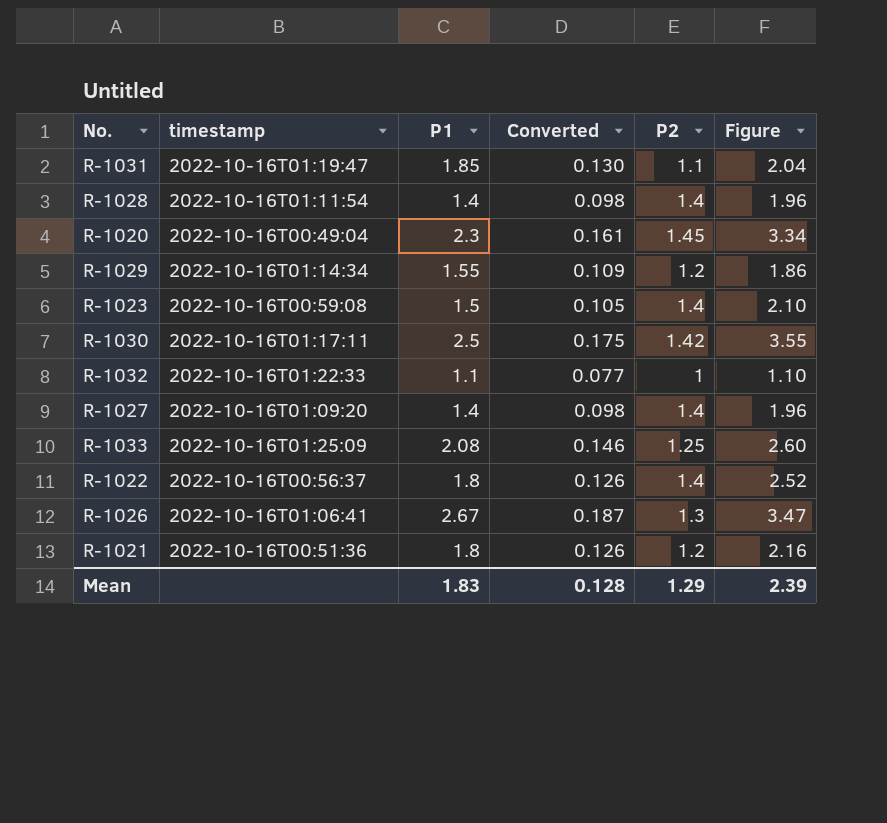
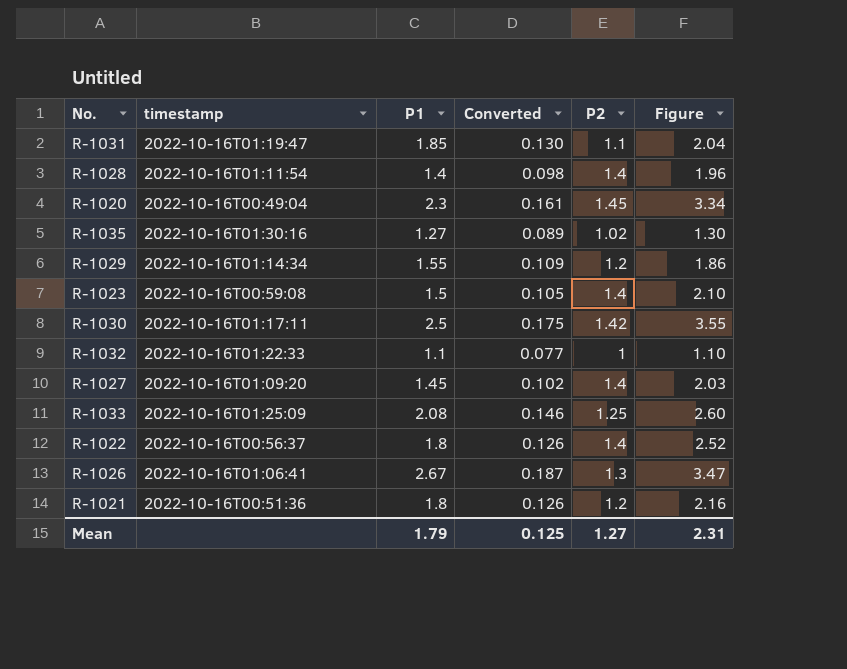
row R-1035: none -> 2022-10-16T01:30:16 | 1.27 | 0.089 | 1.02 | 1.30
R-1027 | P1: 1.4 -> 1.45
R-1027 | Converted: 0.098 -> 0.102
R-1027 | Figure: 1.96 -> 2.03
Mean | P1: 1.83 -> 1.79
Mean | Converted: 0.128 -> 0.125
Mean | P2: 1.29 -> 1.27
Mean | Figure: 2.39 -> 2.31

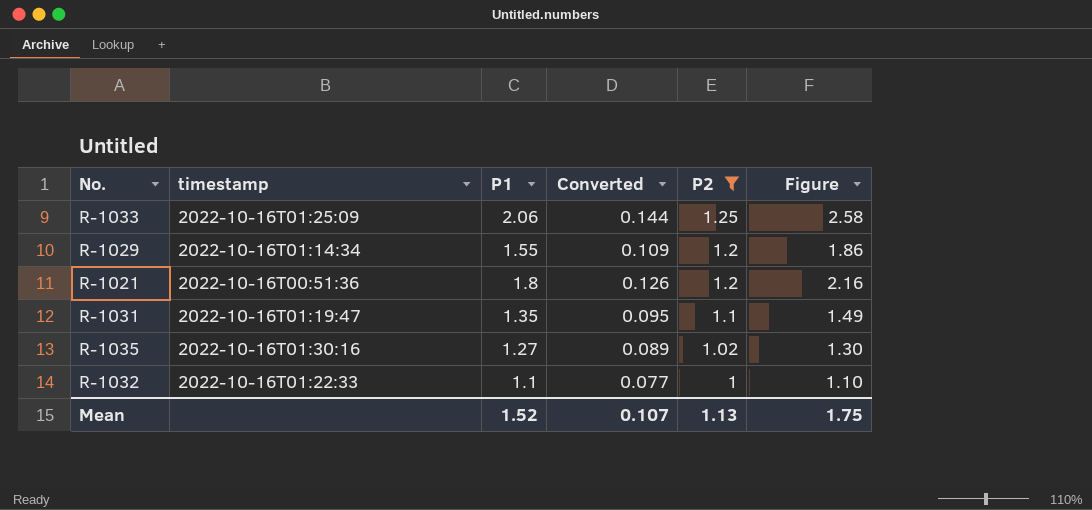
filter: none -> P2 <= 1.25
row order: none -> P2 descending
R-1033 | P1: 2.08 -> 2.06
R-1033 | Converted: 0.146 -> 0.144
R-1033 | Figure: 2.60 -> 2.58
R-1031 | P1: 1.85 -> 1.35
R-1031 | Converted: 0.130 -> 0.095
R-1031 | Figure: 2.04 -> 1.49
Mean | P1: 1.79 -> 1.52
Mean | Converted: 0.125 -> 0.107
Mean | P2: 1.27 -> 1.13
Mean | Figure: 2.31 -> 1.75

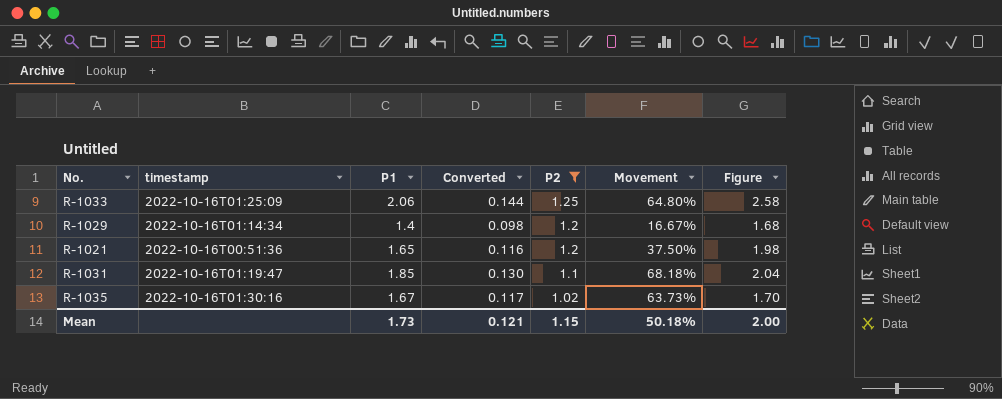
column Movement | formula: none -> ([P1] - [P2]) / [P2]
row R-1032: 2022-10-16T01:22:33 | 1.1 | 0.077 | 1 | 1.10 -> none
R-1029 | P1: 1.55 -> 1.4
R-1029 | Converted: 0.109 -> 0.098
R-1029 | Figure: 1.86 -> 1.68
R-1021 | P1: 1.8 -> 1.65
R-1021 | Converted: 0.126 -> 0.116
R-1021 | Figure: 2.16 -> 1.98
R-1031 | P1: 1.35 -> 1.85
R-1031 | Converted: 0.095 -> 0.130
R-1031 | Figure: 1.49 -> 2.04
R-1035 | P1: 1.27 -> 1.67
R-1035 | Converted: 0.089 -> 0.117
R-1035 | Figure: 1.30 -> 1.70
Mean | P1: 1.52 -> 1.73
Mean | Converted: 0.107 -> 0.121
Mean | P2: 1.13 -> 1.15
Mean | Figure: 1.75 -> 2.00

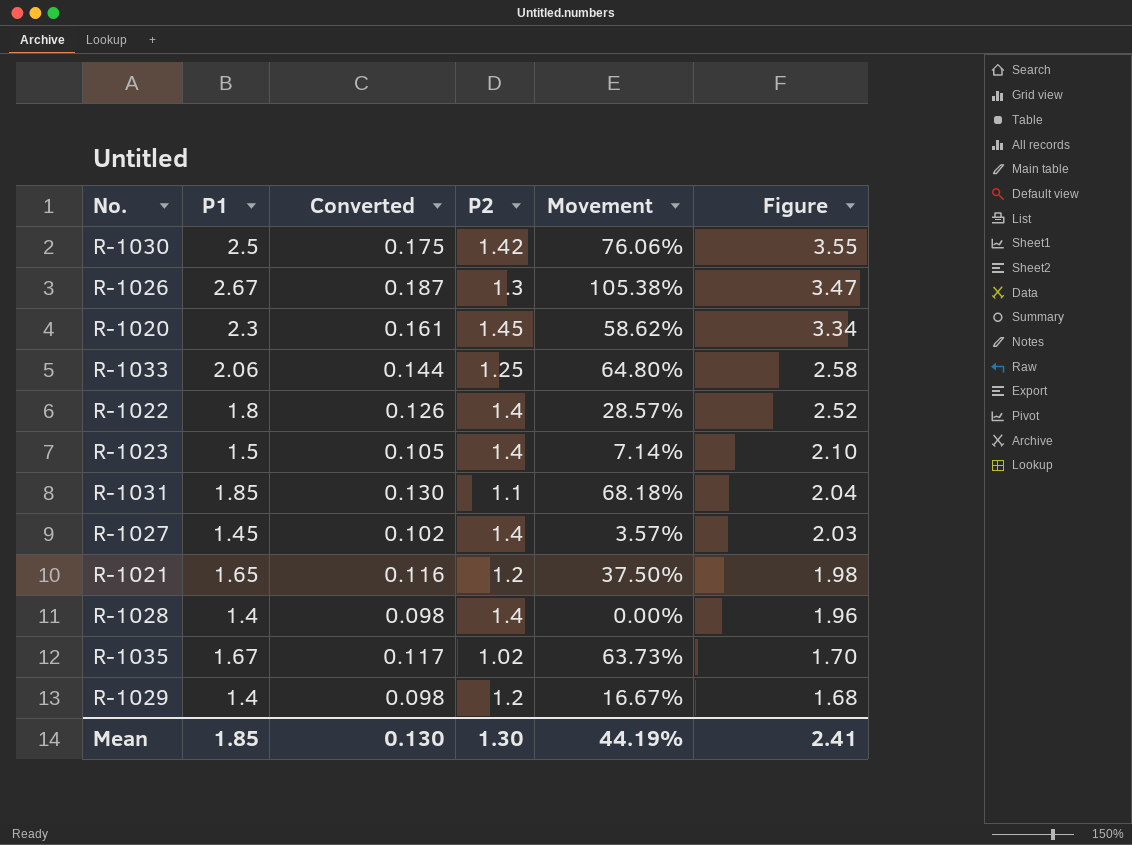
filter: P2 <= 1.25 -> none
row order: P2 descending -> Figure descending
column timestamp | position: 2 -> none
Mean | P1: 1.73 -> 1.85
Mean | Converted: 0.121 -> 0.130
Mean | P2: 1.15 -> 1.30
Mean | Movement: 50.18% -> 44.19%
Mean | Figure: 2.00 -> 2.41

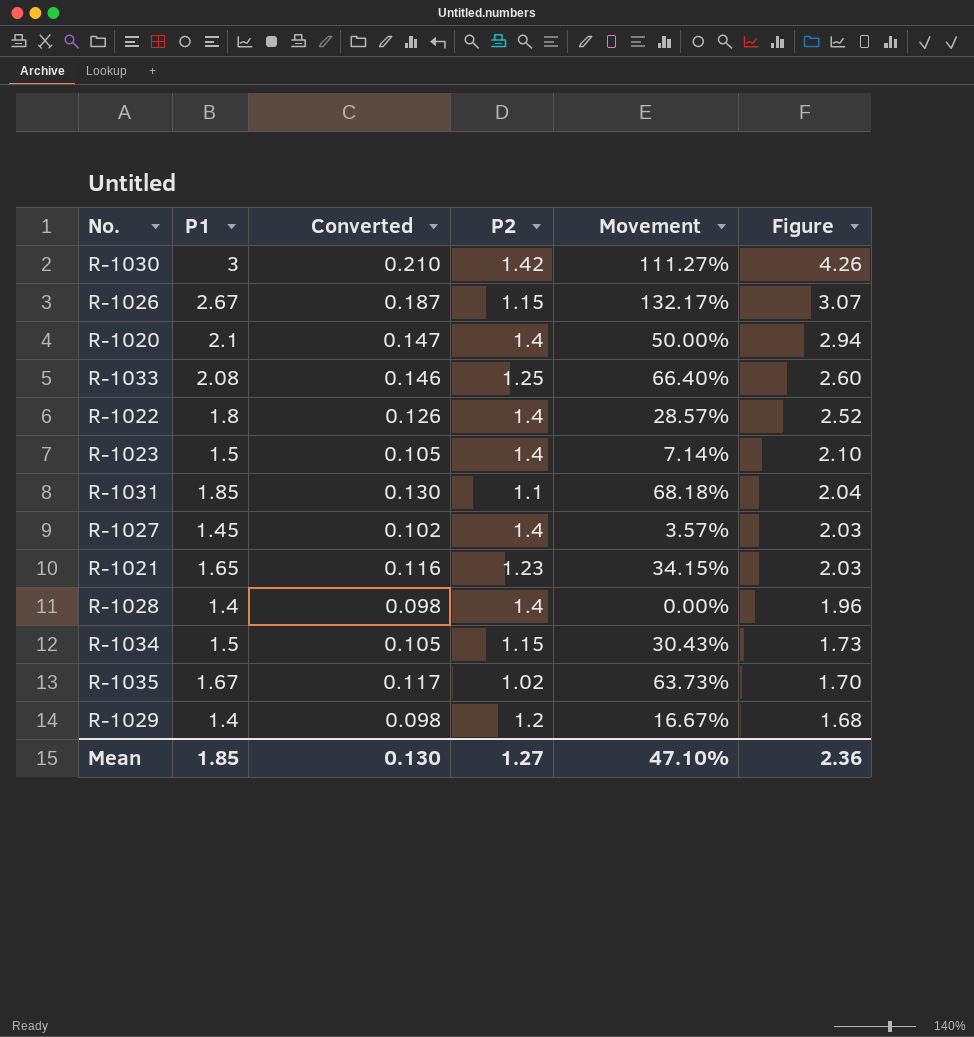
R-1030 | P1: 2.5 -> 3
R-1030 | Converted: 0.175 -> 0.210
R-1030 | Movement: 76.06% -> 111.27%
R-1030 | Figure: 3.55 -> 4.26
R-1026 | P2: 1.3 -> 1.15
R-1026 | Movement: 105.38% -> 132.17%
R-1026 | Figure: 3.47 -> 3.07
R-1020 | P1: 2.3 -> 2.1
R-1020 | Converted: 0.161 -> 0.147
R-1020 | P2: 1.45 -> 1.4
R-1020 | Movement: 58.62% -> 50.00%
R-1020 | Figure: 3.34 -> 2.94
R-1033 | P1: 2.06 -> 2.08
R-1033 | Converted: 0.144 -> 0.146
R-1033 | Movement: 64.80% -> 66.40%
R-1033 | Figure: 2.58 -> 2.60
R-1021 | P2: 1.2 -> 1.23
R-1021 | Movement: 37.50% -> 34.15%
R-1021 | Figure: 1.98 -> 2.03
row R-1034: none -> 1.5 | 0.105 | 1.15 | 30.43% | 1.73
Mean | P2: 1.30 -> 1.27
Mean | Movement: 44.19% -> 47.10%
Mean | Figure: 2.41 -> 2.36

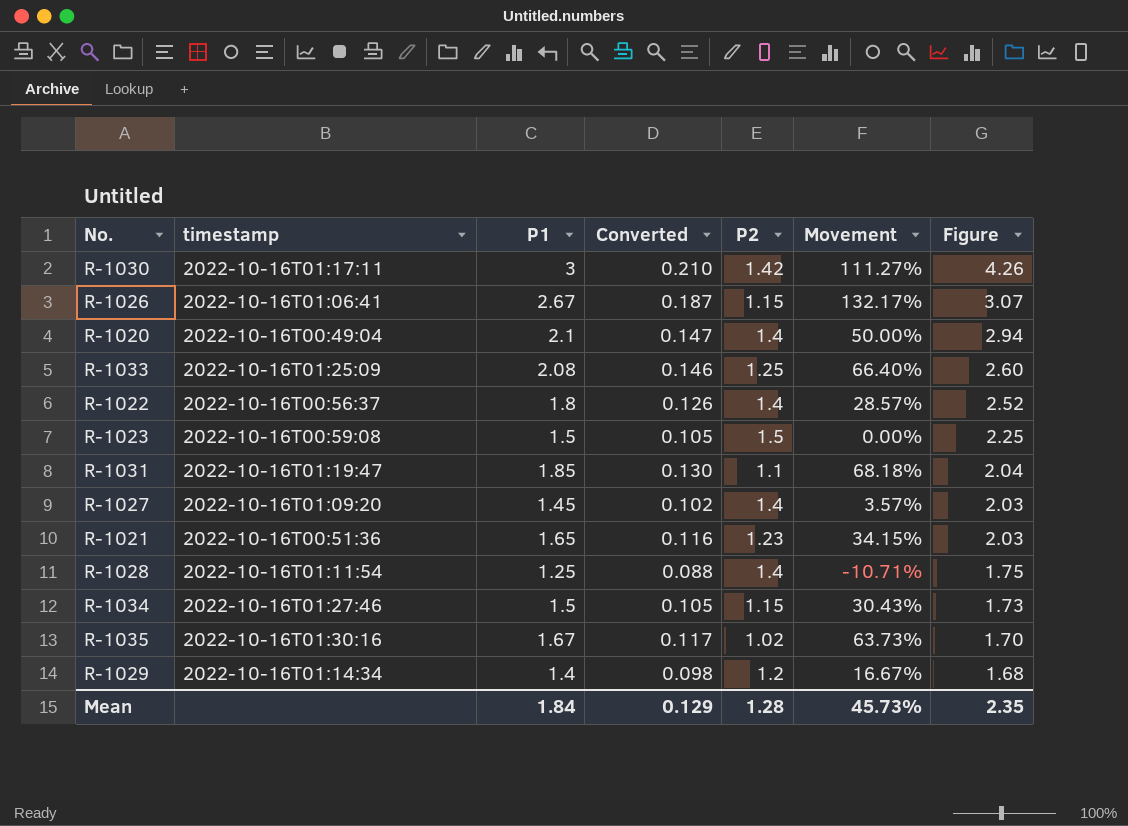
column timestamp | position: none -> 2
R-1023 | P2: 1.4 -> 1.5
R-1023 | Movement: 7.14% -> 0.00%
R-1023 | Figure: 2.10 -> 2.25
R-1028 | P1: 1.4 -> 1.25
R-1028 | Converted: 0.098 -> 0.088
R-1028 | Movement: 0.00% -> -10.71%
R-1028 | Figure: 1.96 -> 1.75
Mean | P1: 1.85 -> 1.84
Mean | Converted: 0.130 -> 0.129
Mean | P2: 1.27 -> 1.28
Mean | Movement: 47.10% -> 45.73%
Mean | Figure: 2.36 -> 2.35

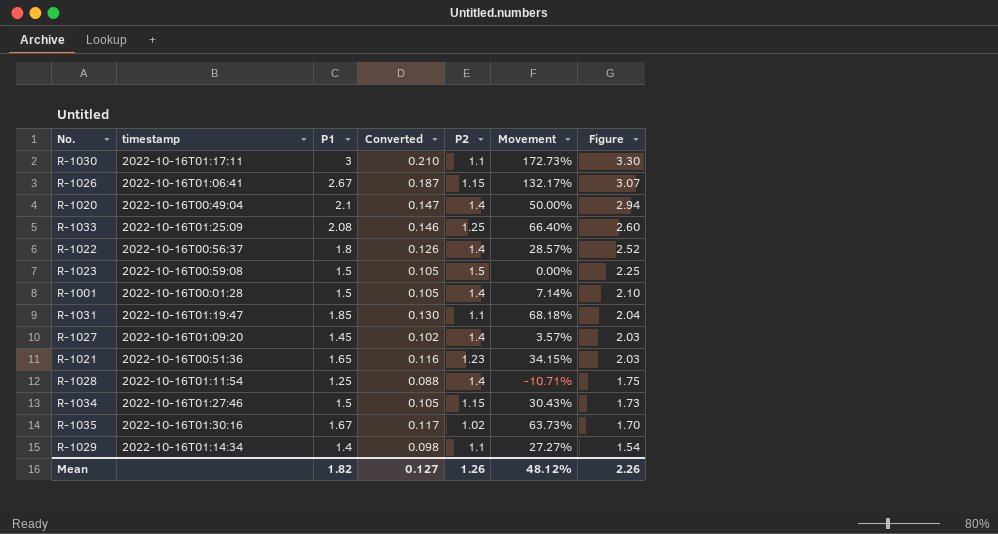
R-1030 | P2: 1.42 -> 1.1
R-1030 | Movement: 111.27% -> 172.73%
R-1030 | Figure: 4.26 -> 3.30
row R-1001: none -> 2022-10-16T00:01:28 | 1.5 | 0.105 | 1.4 | 7.14% | 2.10
R-1029 | P2: 1.2 -> 1.1
R-1029 | Movement: 16.67% -> 27.27%
R-1029 | Figure: 1.68 -> 1.54
Mean | P1: 1.84 -> 1.82
Mean | Converted: 0.129 -> 0.127
Mean | P2: 1.28 -> 1.26
Mean | Movement: 45.73% -> 48.12%
Mean | Figure: 2.35 -> 2.26

